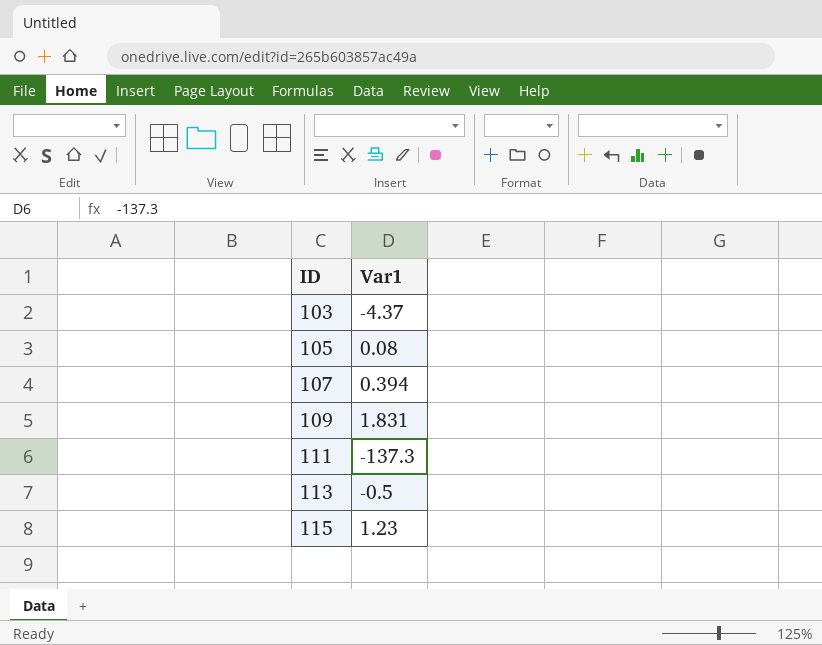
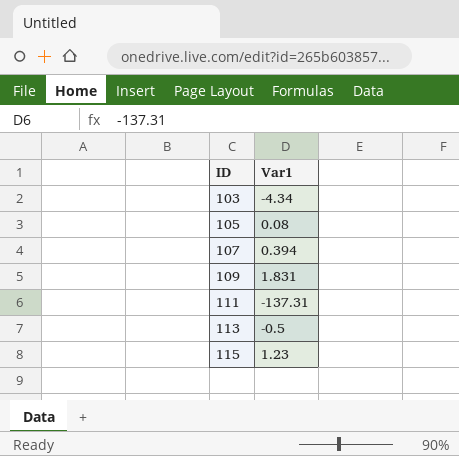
103 | Var1: -4.37 -> -4.34
111 | Var1: -137.3 -> -137.31

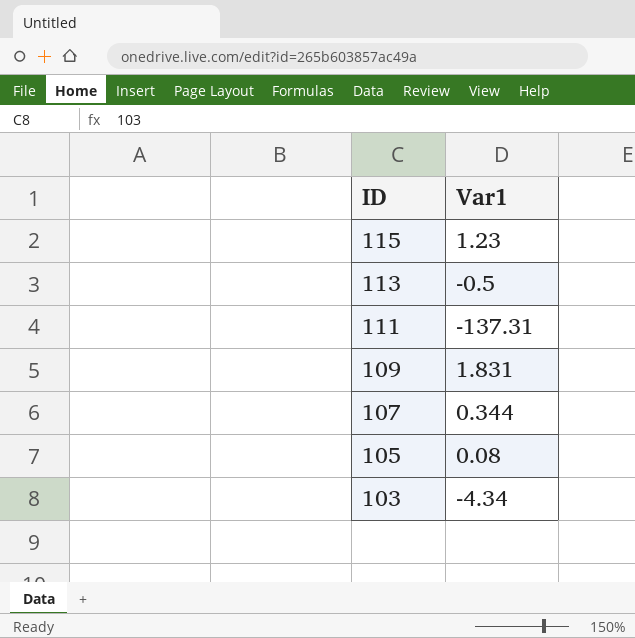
row order: ID ascending -> ID descending
107 | Var1: 0.394 -> 0.344

